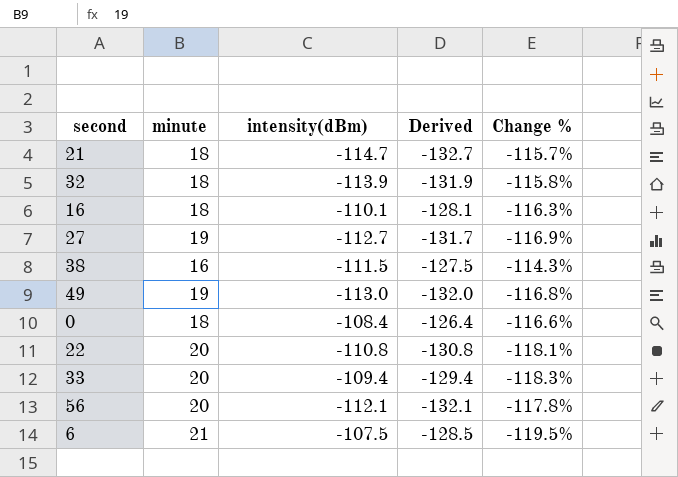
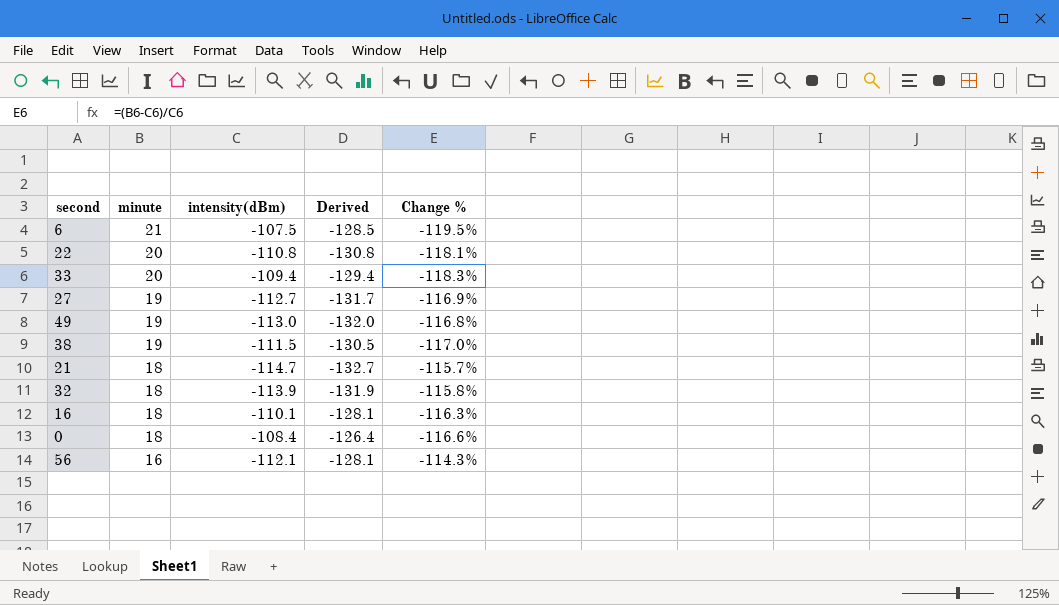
row order: none -> minute descending
38 | minute: 16 -> 19
38 | Derived: -127.5 -> -130.5
38 | Change %: -114.3% -> -117.0%
56 | minute: 20 -> 16
56 | Derived: -132.1 -> -128.1
56 | Change %: -117.8% -> -114.3%

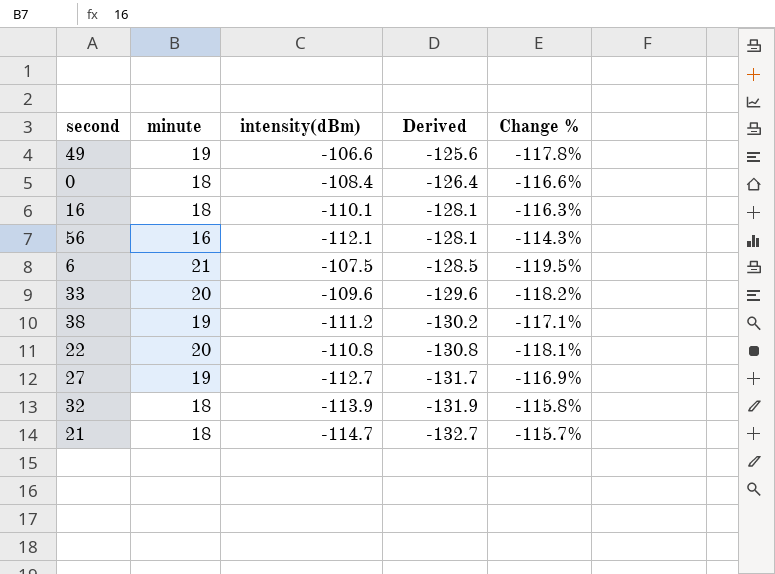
row order: minute descending -> Derived descending
49 | intensity(dBm): -113.0 -> -106.6
49 | Derived: -132.0 -> -125.6
49 | Change %: -116.8% -> -117.8%
33 | intensity(dBm): -109.4 -> -109.6
33 | Derived: -129.4 -> -129.6
33 | Change %: -118.3% -> -118.2%
38 | intensity(dBm): -111.5 -> -111.2
38 | Derived: -130.5 -> -130.2
38 | Change %: -117.0% -> -117.1%

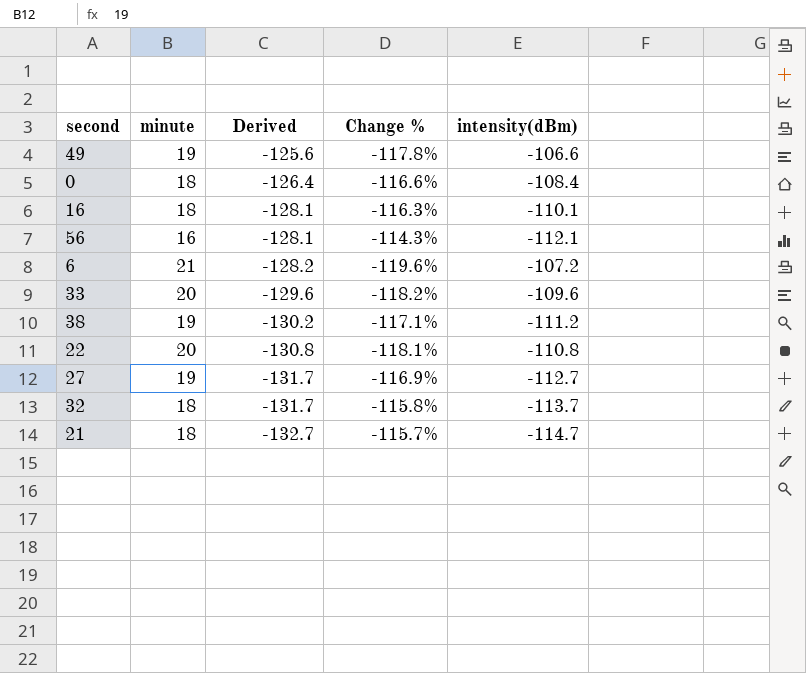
column intensity(dBm) | position: 3 -> 5
6 | Derived: -128.5 -> -128.2
6 | Change %: -119.5% -> -119.6%
6 | intensity(dBm): -107.5 -> -107.2
32 | Derived: -131.9 -> -131.7
32 | intensity(dBm): -113.9 -> -113.7

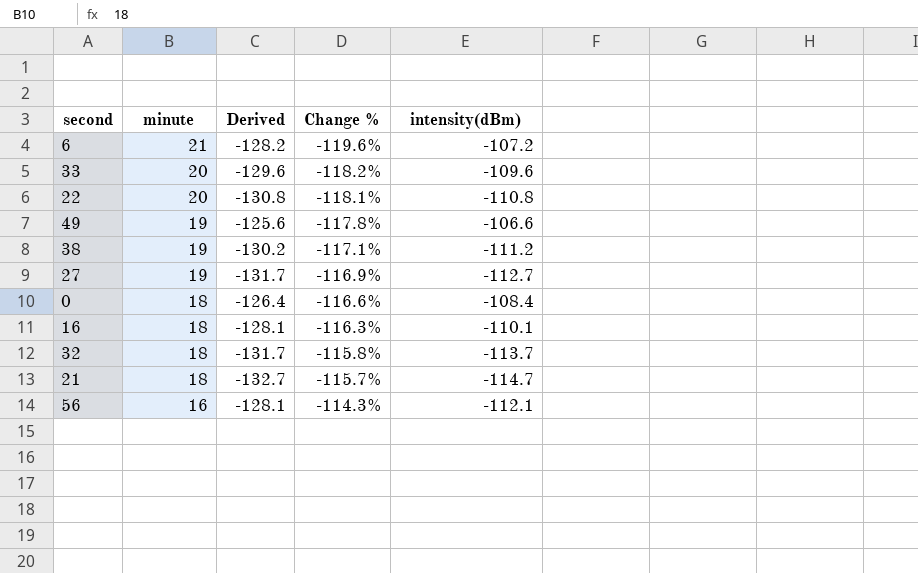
row order: Derived descending -> minute descending

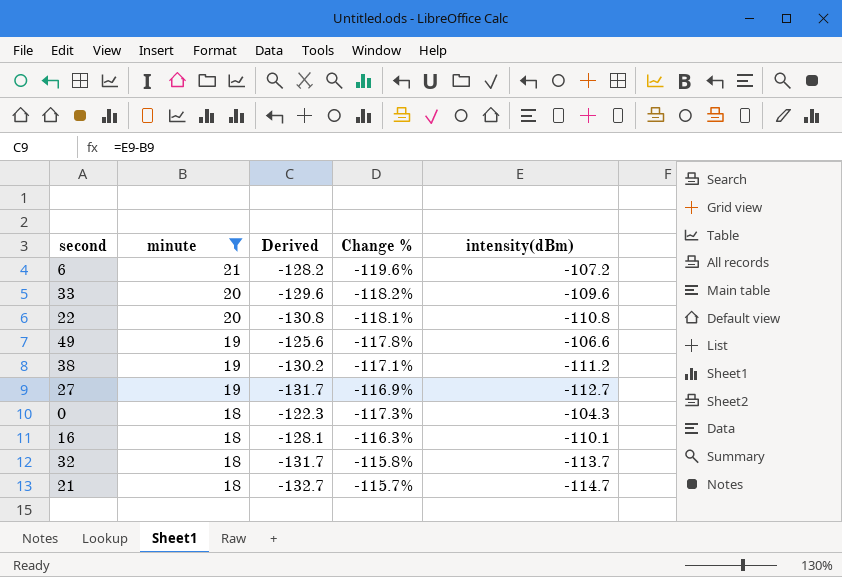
filter: none -> minute != 16
0 | Derived: -126.4 -> -122.3
0 | Change %: -116.6% -> -117.3%
0 | intensity(dBm): -108.4 -> -104.3

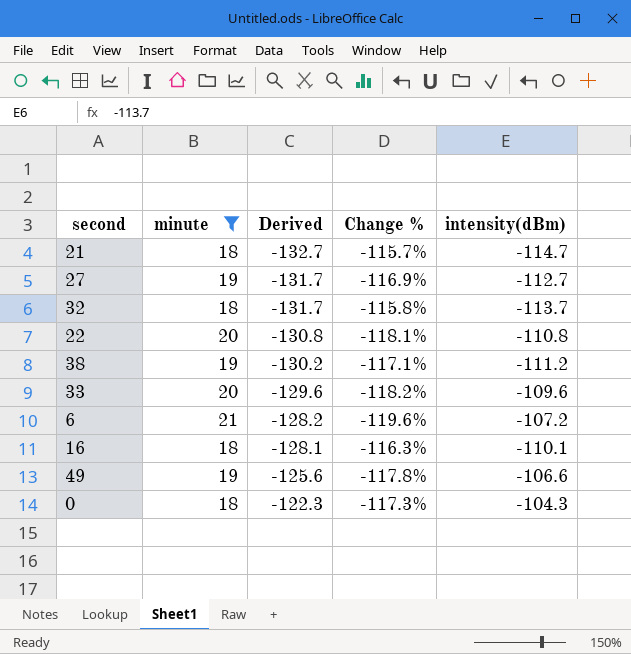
row order: minute descending -> Derived ascending

